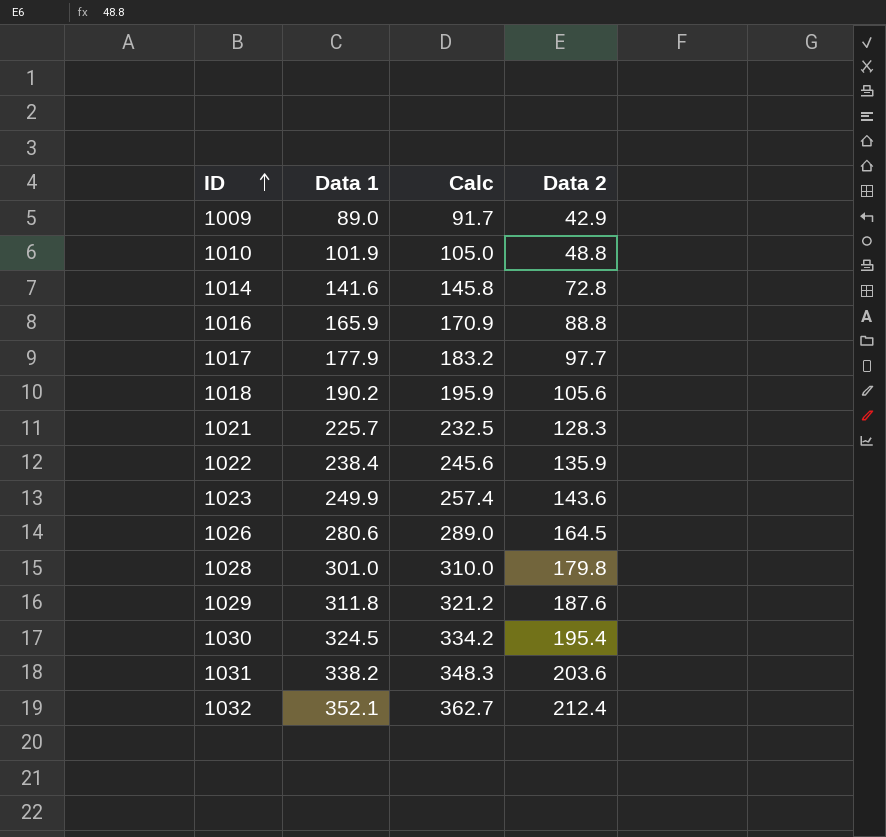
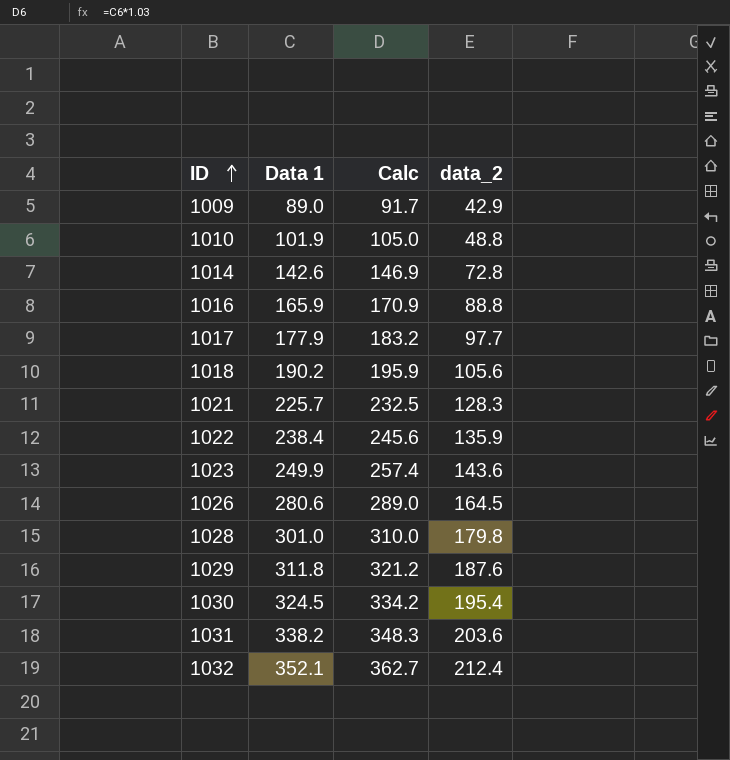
column name: Data 2 -> data_2
1014 | Data 1: 141.6 -> 142.6
1014 | Calc: 145.8 -> 146.9

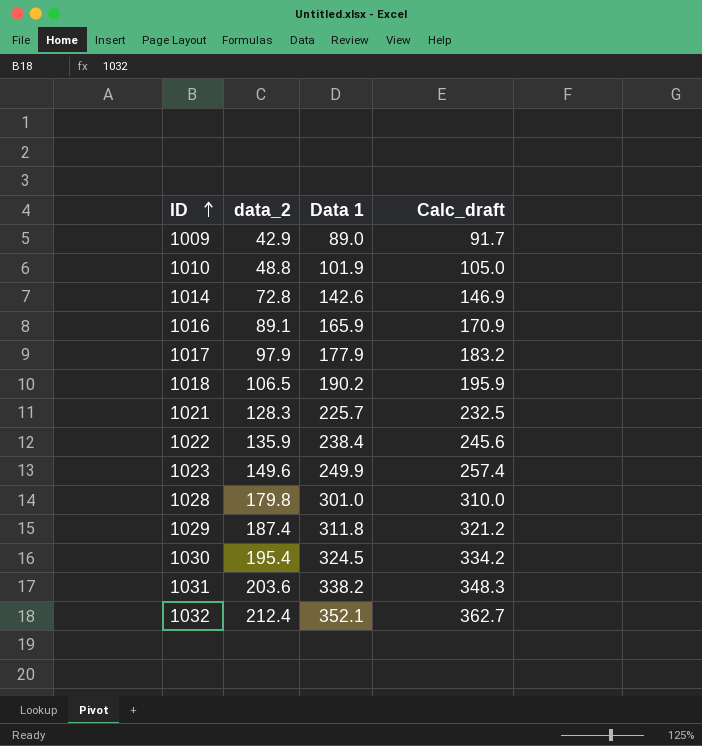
column data_2 | position: 4 -> 2
column name: Calc -> Calc_draft
row 1026: 280.6 | 289.0 | 164.5 -> none
1016 | data_2: 88.8 -> 89.1
1017 | data_2: 97.7 -> 97.9
1018 | data_2: 105.6 -> 106.5
1023 | data_2: 143.6 -> 149.6
1029 | data_2: 187.6 -> 187.4

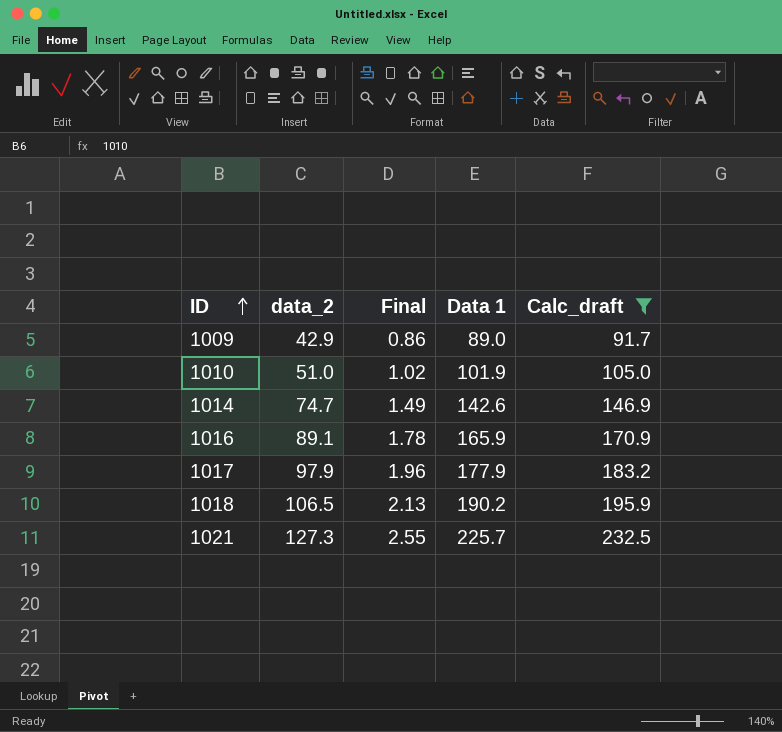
filter: none -> Calc_draft <= 232.5
column Final | formula: none -> [data_2] * 0.02
1010 | data_2: 48.8 -> 51.0
1014 | data_2: 72.8 -> 74.7
1021 | data_2: 128.3 -> 127.3

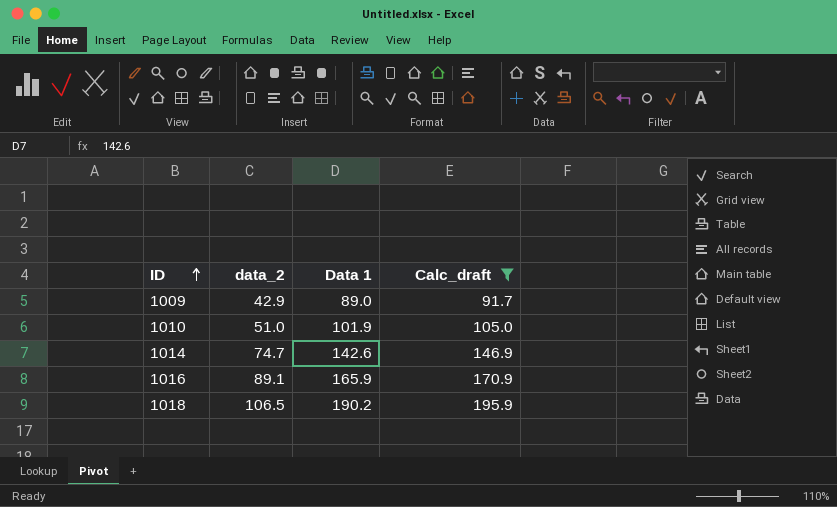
column Final | formula: [data_2] * 0.02 -> none
row 1017: 97.9 | 1.96 | 177.9 | 183.2 -> none
row 1021: 127.3 | 2.55 | 225.7 | 232.5 -> none

